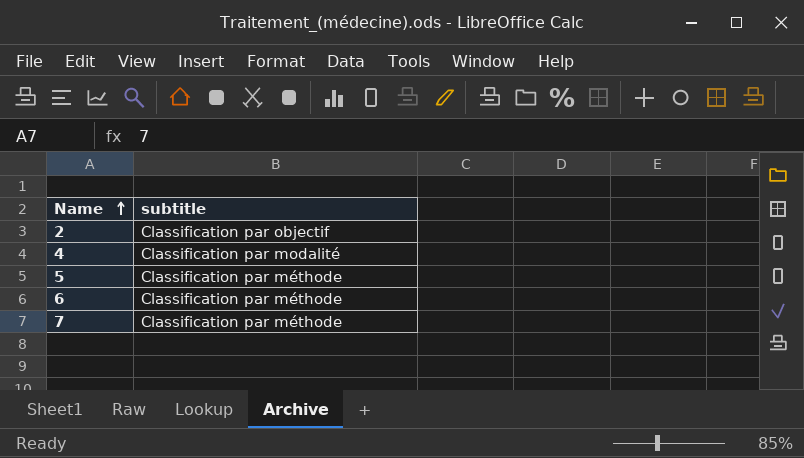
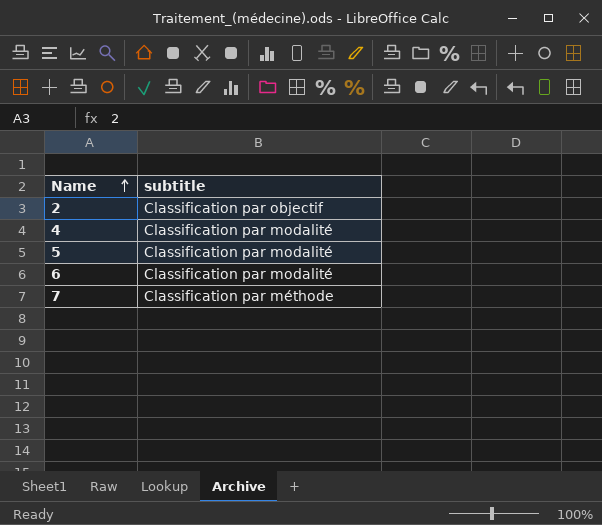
5 | subtitle: Classification par méthode -> Classification par modalité
6 | subtitle: Classification par méthode -> Classification par modalité

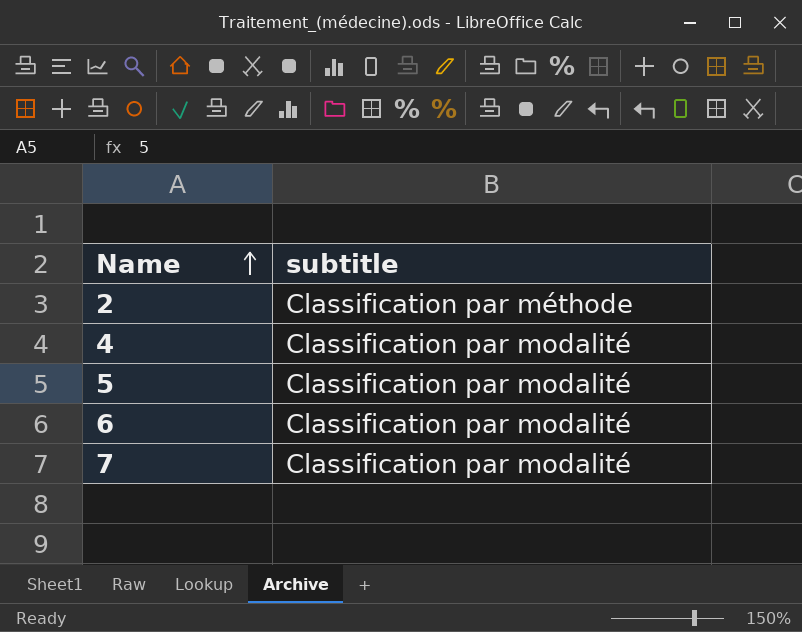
2 | subtitle: Classification par objectif -> Classification par méthode
7 | subtitle: Classification par méthode -> Classification par modalité

